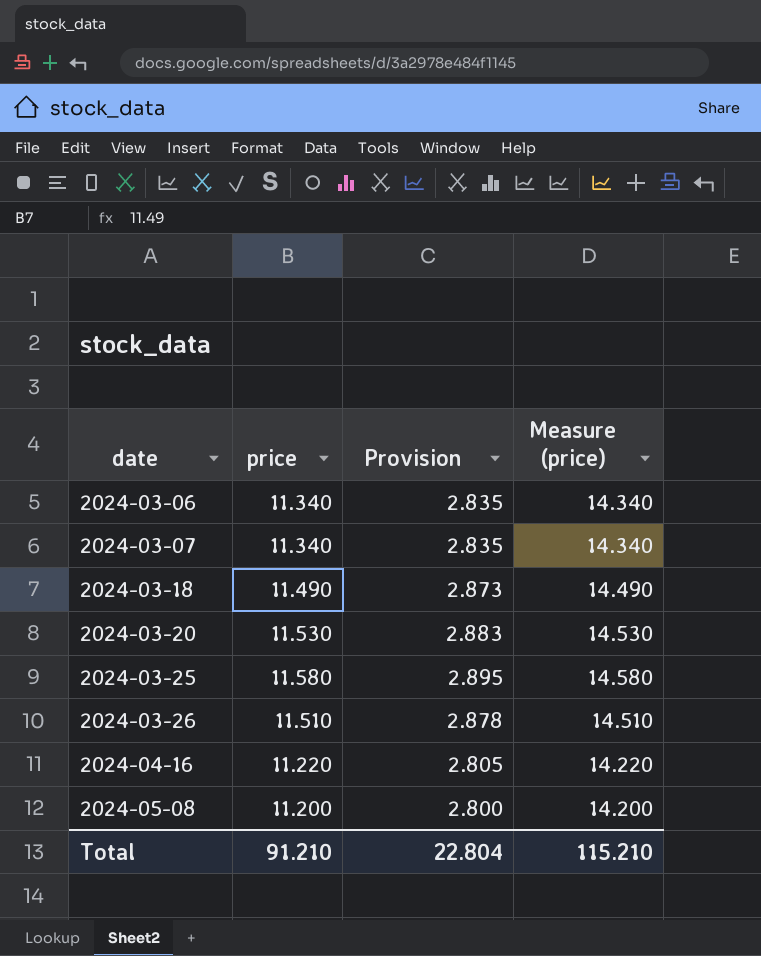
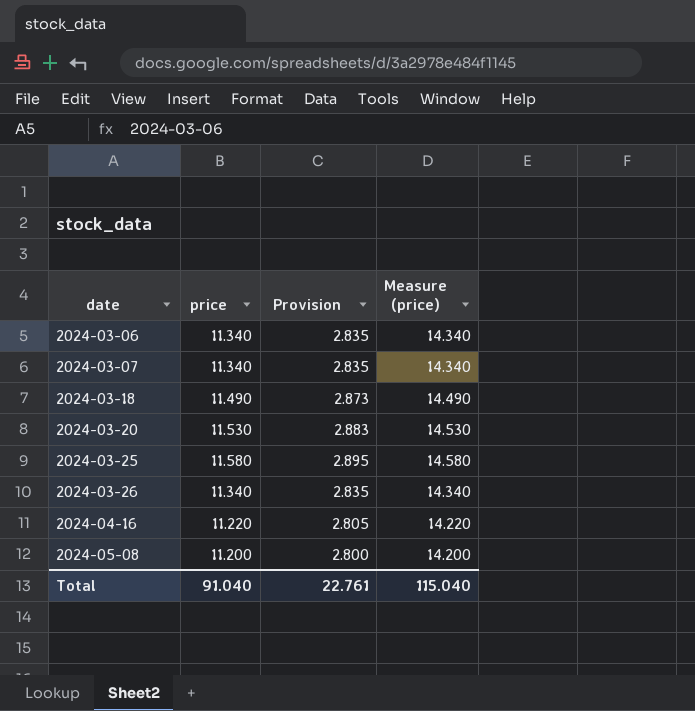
2024-03-26 | price: 11.510 -> 11.340
2024-03-26 | Provision: 2.878 -> 2.835
2024-03-26 | Measure (price): 14.510 -> 14.340
Total | price: 91.210 -> 91.040
Total | Provision: 22.804 -> 22.761
Total | Measure (price): 115.210 -> 115.040

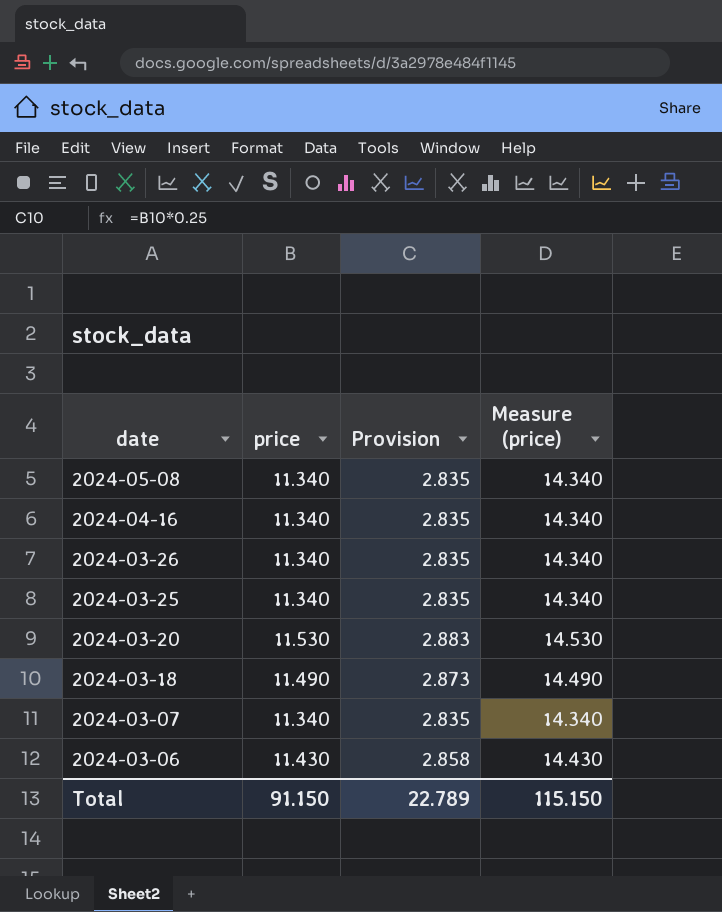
row order: date ascending -> date descending
2024-05-08 | price: 11.200 -> 11.340
2024-05-08 | Provision: 2.800 -> 2.835
2024-05-08 | Measure (price): 14.200 -> 14.340
2024-04-16 | price: 11.220 -> 11.340
2024-04-16 | Provision: 2.805 -> 2.835
2024-04-16 | Measure (price): 14.220 -> 14.340
2024-03-25 | price: 11.580 -> 11.340
2024-03-25 | Provision: 2.895 -> 2.835
2024-03-25 | Measure (price): 14.580 -> 14.340
2024-03-06 | price: 11.340 -> 11.430
2024-03-06 | Provision: 2.835 -> 2.858
2024-03-06 | Measure (price): 14.340 -> 14.430
Total | price: 91.040 -> 91.150
Total | Provision: 22.761 -> 22.789
Total | Measure (price): 115.040 -> 115.150

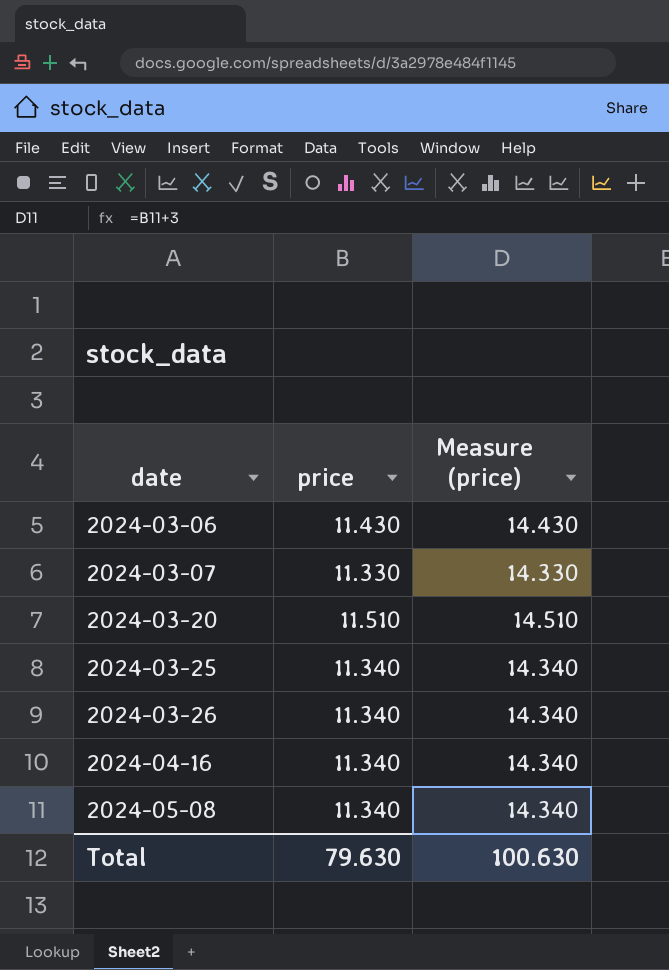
row order: date descending -> date ascending
column Provision | formula: [price] * 0.25 -> none
row 2024-03-18: 11.490 | 2.873 | 14.490 -> none
2024-03-07 | price: 11.340 -> 11.330
2024-03-07 | Measure (price): 14.340 -> 14.330
2024-03-20 | price: 11.530 -> 11.510
2024-03-20 | Measure (price): 14.530 -> 14.510
Total | price: 91.150 -> 79.630
Total | Measure (price): 115.150 -> 100.630

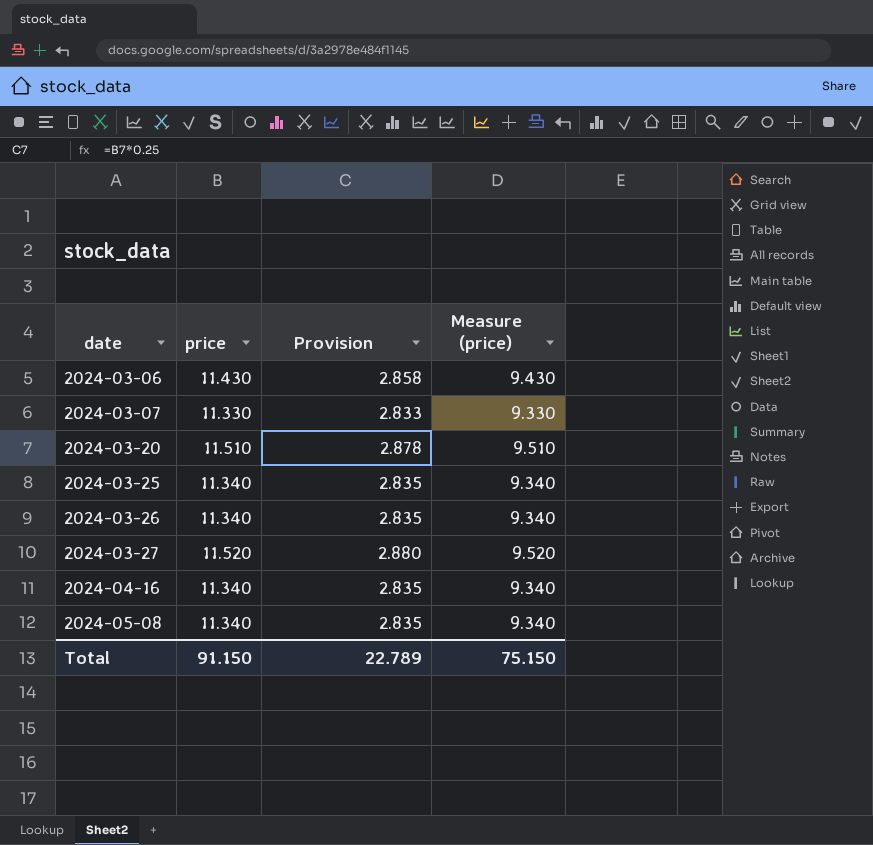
column Provision | formula: none -> [price] * 0.25
column Measure (price) | formula: [price] + 3 -> [price] - 2
row 2024-03-27: none -> 11.520 | 2.880 | 9.520
Total | price: 79.630 -> 91.150
Total | Measure (price): 100.630 -> 75.150

